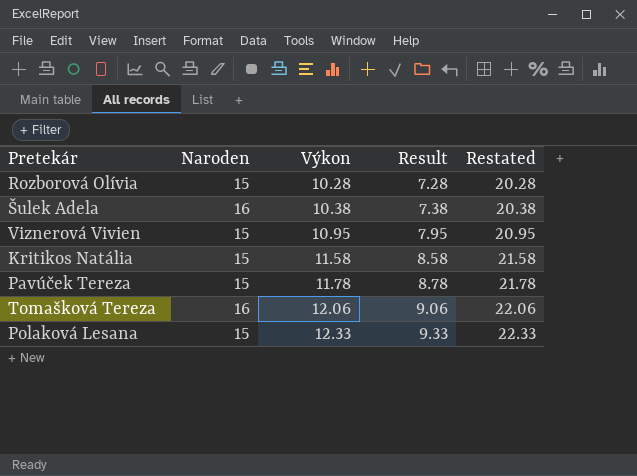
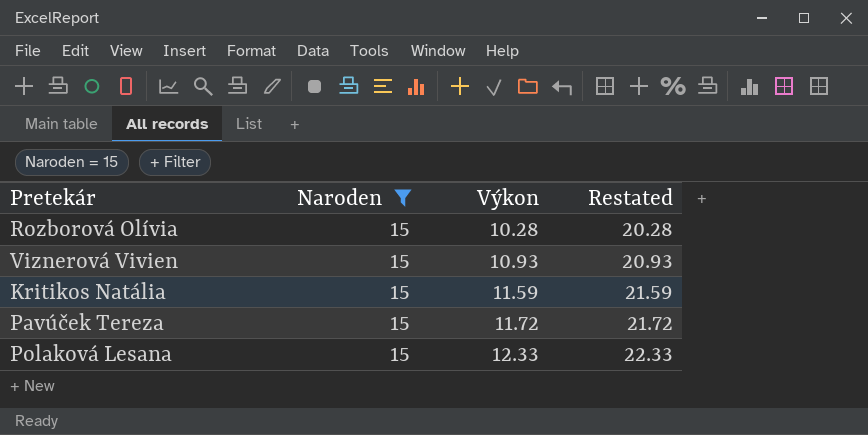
filter: none -> Naroden = 15
column Result | formula: [Výkon] - 3 -> none
Viznerová Vivien | Výkon: 10.95 -> 10.93
Viznerová Vivien | Restated: 20.95 -> 20.93
Kritikos Natália | Výkon: 11.58 -> 11.59
Kritikos Natália | Restated: 21.58 -> 21.59
Pavúček Tereza | Výkon: 11.78 -> 11.72
Pavúček Tereza | Restated: 21.78 -> 21.72

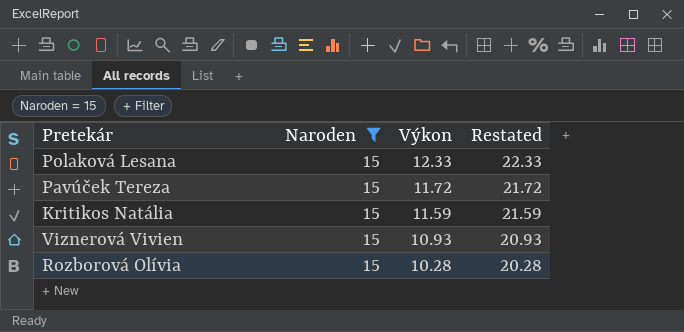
row order: Výkon ascending -> Výkon descending

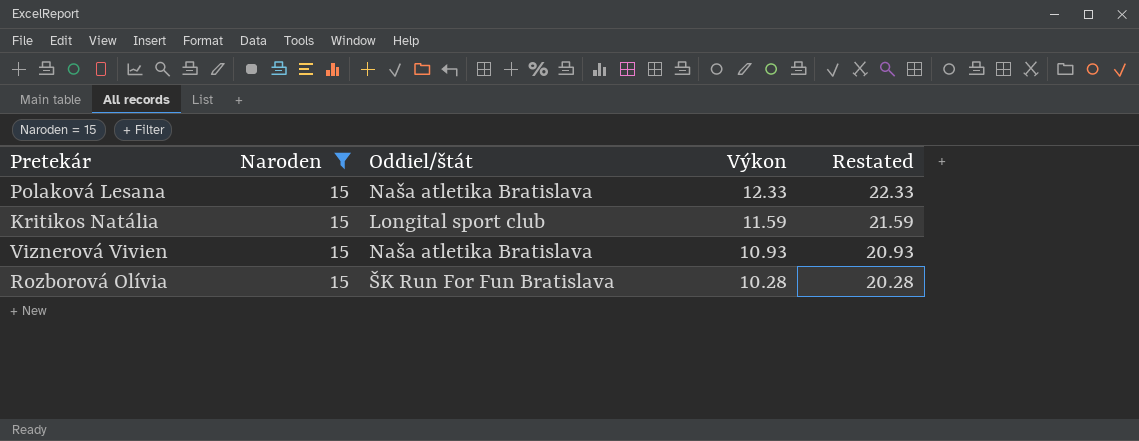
column Oddiel/štát | position: none -> 3
row Pavúček Tereza: 15 | 11.72 | 21.72 -> none

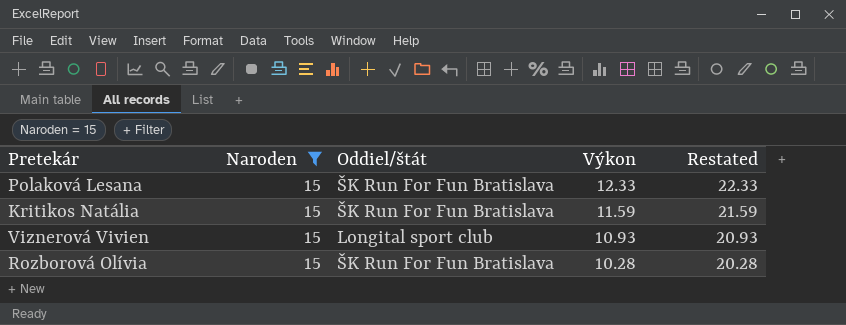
Polaková Lesana | Oddiel/štát: Naša atletika Bratislava -> ŠK Run For Fun Bratislava
Kritikos Natália | Oddiel/štát: Longital sport club -> ŠK Run For Fun Bratislava
Viznerová Vivien | Oddiel/štát: Naša atletika Bratislava -> Longital sport club

